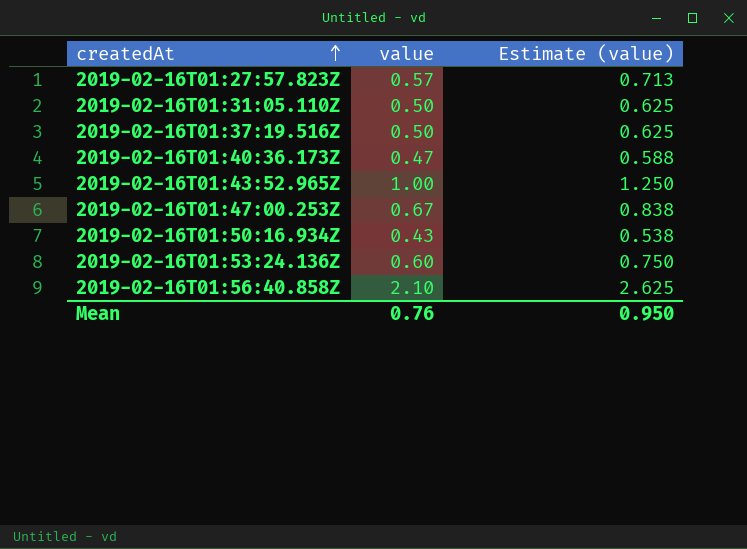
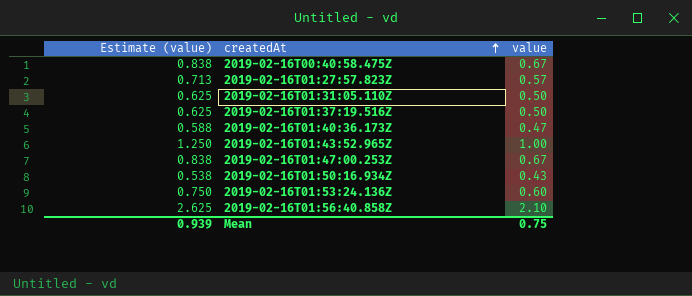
column Estimate (value) | position: 3 -> 1
row 2019-02-16T00:40:58.475Z: none -> 0.838 | 0.67
Mean | Estimate (value): 0.950 -> 0.939
Mean | value: 0.76 -> 0.75

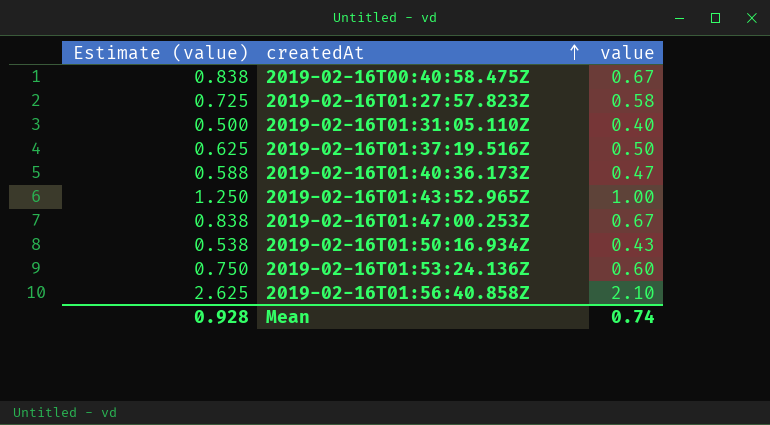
2019-02-16T01:27:57.823Z | Estimate (value): 0.713 -> 0.725
2019-02-16T01:27:57.823Z | value: 0.57 -> 0.58
2019-02-16T01:31:05.110Z | Estimate (value): 0.625 -> 0.500
2019-02-16T01:31:05.110Z | value: 0.50 -> 0.40
Mean | Estimate (value): 0.939 -> 0.928
Mean | value: 0.75 -> 0.74

